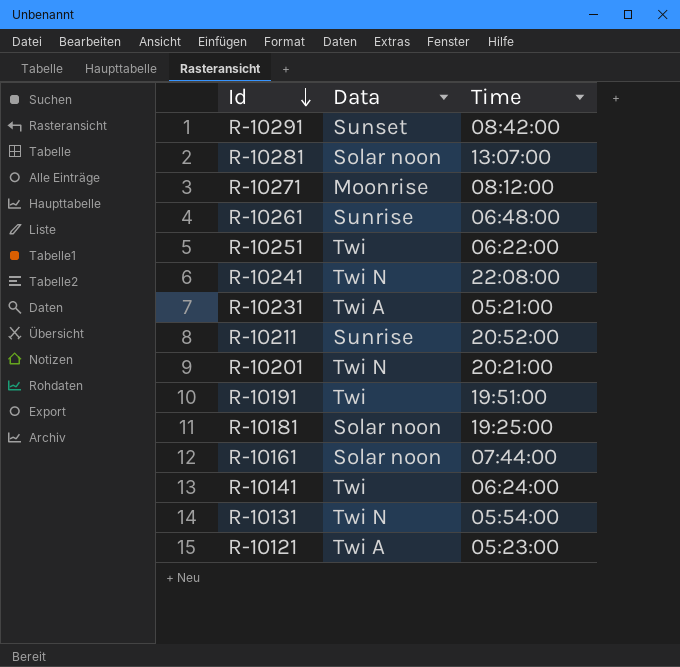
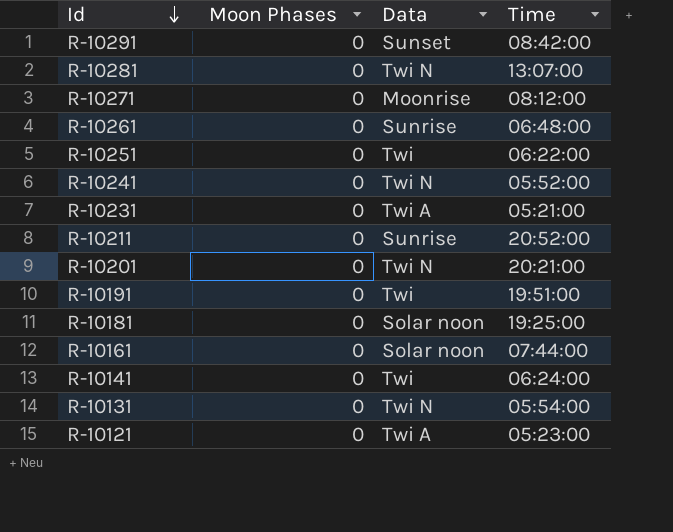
column Moon Phases | position: none -> 2
R-10281 | Data: Solar noon -> Twi N
R-10241 | Time: 22:08:00 -> 05:52:00

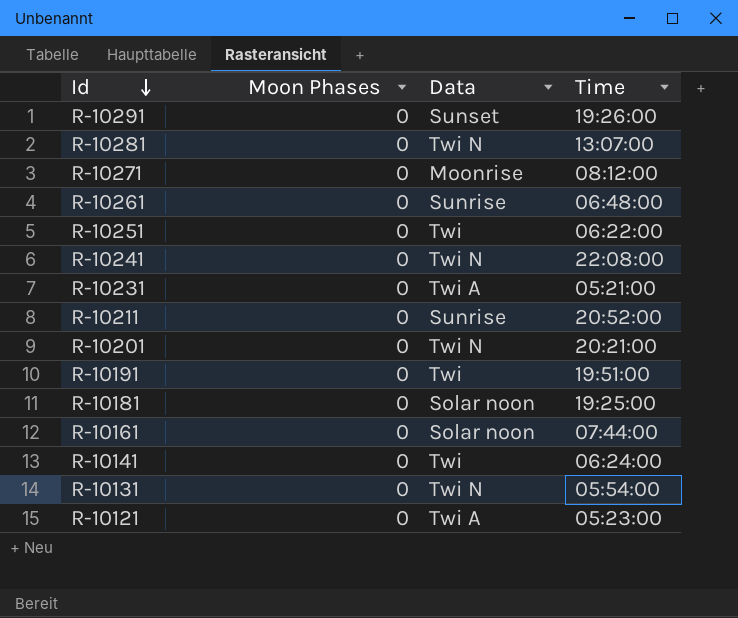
R-10291 | Time: 08:42:00 -> 19:26:00
R-10241 | Time: 05:52:00 -> 22:08:00

